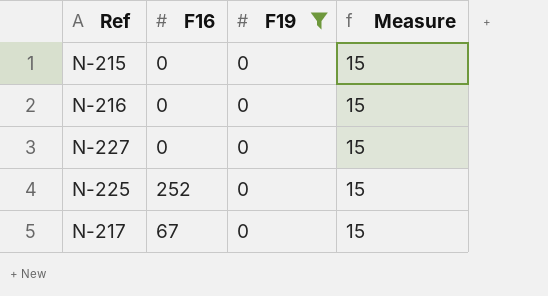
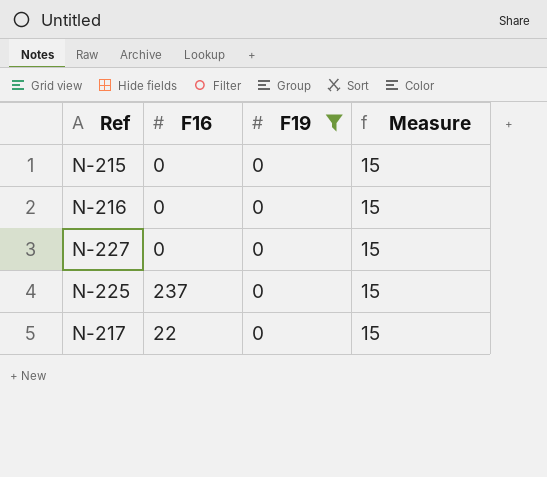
N-225 | F16: 252 -> 237
N-217 | F16: 67 -> 22

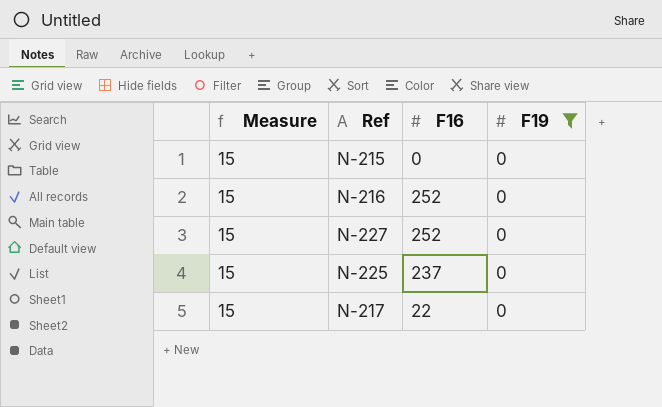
column Measure | position: 4 -> 1
N-216 | F16: 0 -> 252
N-227 | F16: 0 -> 252

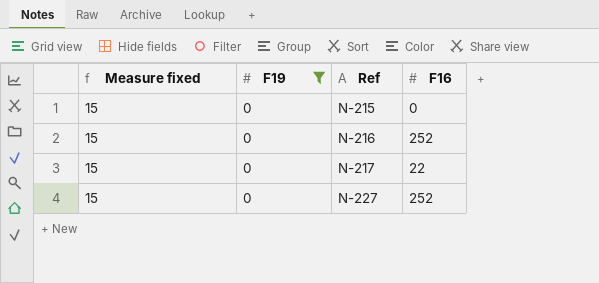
row order: none -> Ref ascending
column name: Measure -> Measure fixed
column F19 | position: 4 -> 2
row N-225: 15 | 237 | 0 -> none

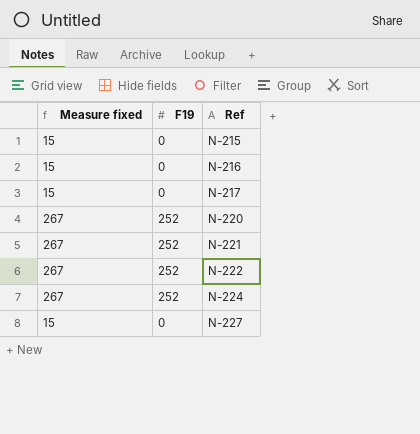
filter: F19 = 0 -> none
column F16 | position: 4 -> none

